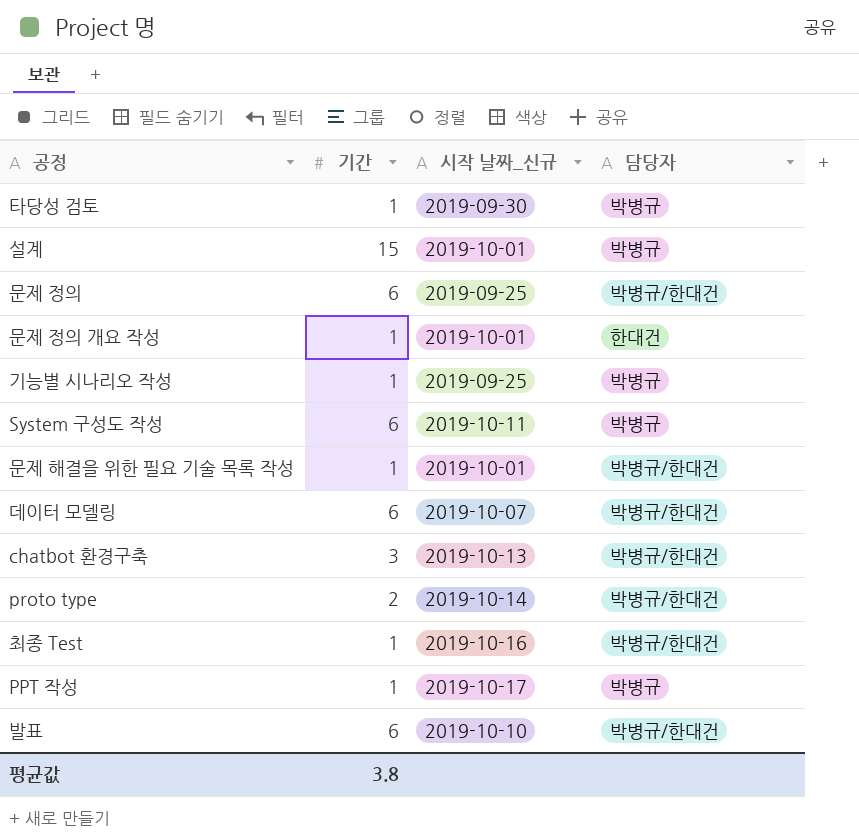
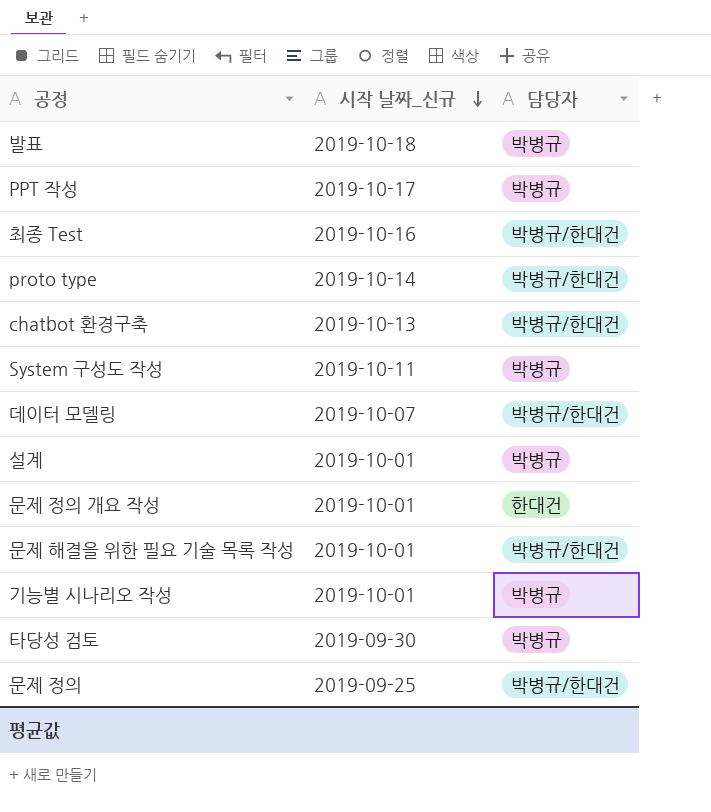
row order: none -> 시작 날짜_신규 descending
column 기간 | position: 2 -> none
발표 | 시작 날짜_신규: 2019-10-10 -> 2019-10-18
발표 | 담당자: 박병규/한대건 -> 박병규
기능별 시나리오 작성 | 시작 날짜_신규: 2019-09-25 -> 2019-10-01

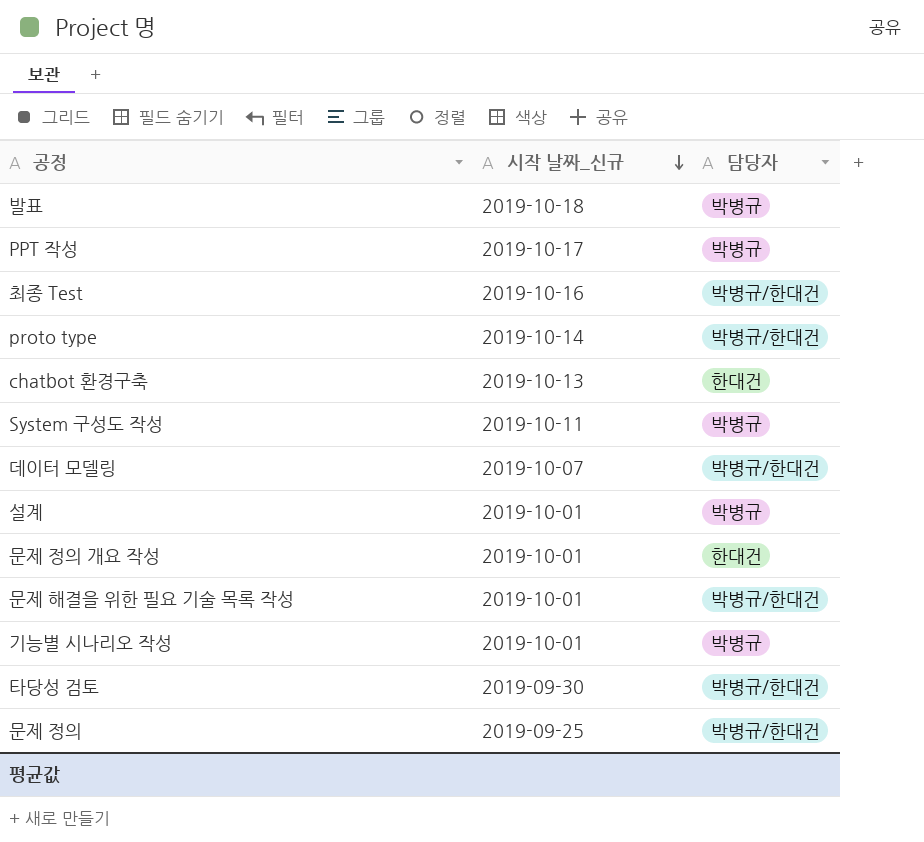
chatbot 환경구축 | 담당자: 박병규/한대건 -> 한대건
타당성 검토 | 담당자: 박병규 -> 박병규/한대건

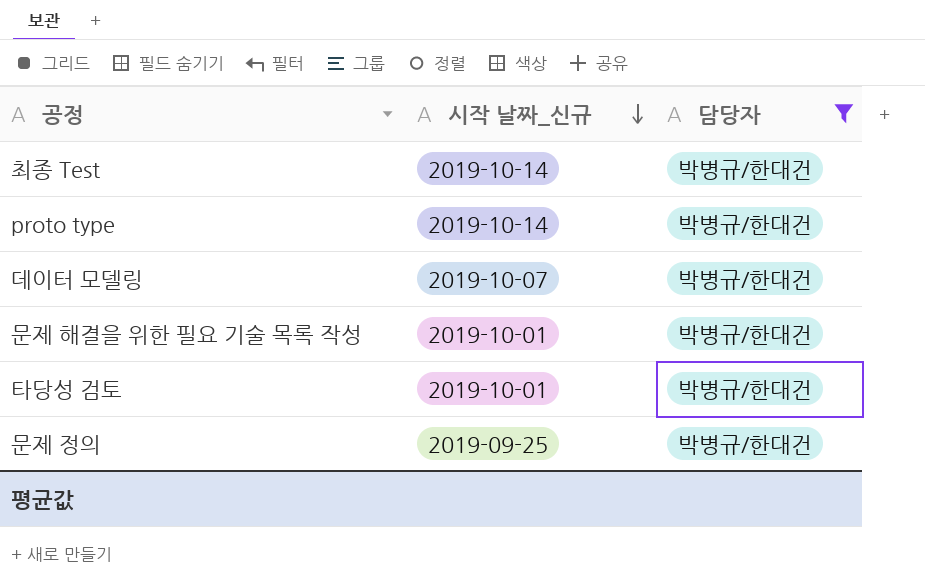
filter: none -> 담당자 = 박병규/한대건
최종 Test | 시작 날짜_신규: 2019-10-16 -> 2019-10-14
타당성 검토 | 시작 날짜_신규: 2019-09-30 -> 2019-10-01

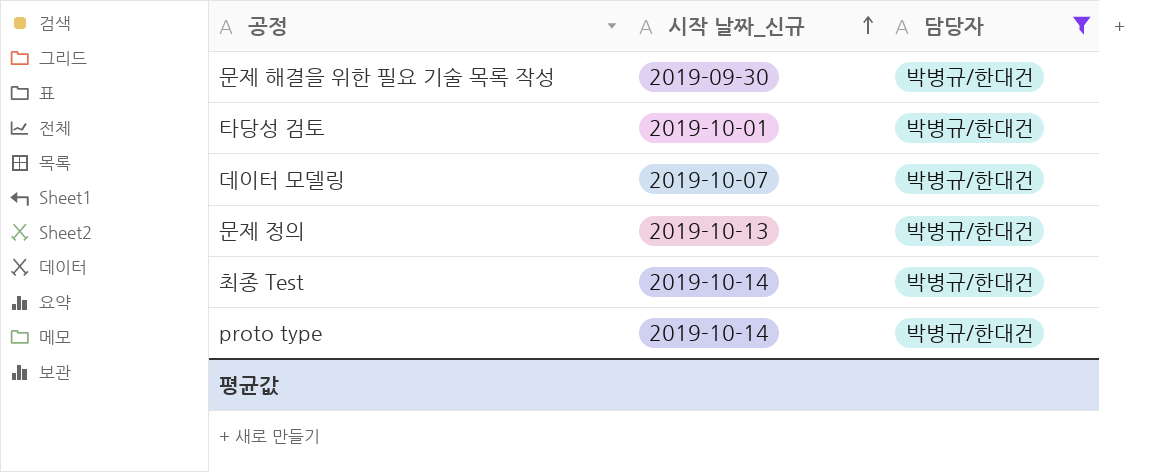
row order: 시작 날짜_신규 descending -> 시작 날짜_신규 ascending
문제 해결을 위한 필요 기술 목록 작성 | 시작 날짜_신규: 2019-10-01 -> 2019-09-30
문제 정의 | 시작 날짜_신규: 2019-09-25 -> 2019-10-13

